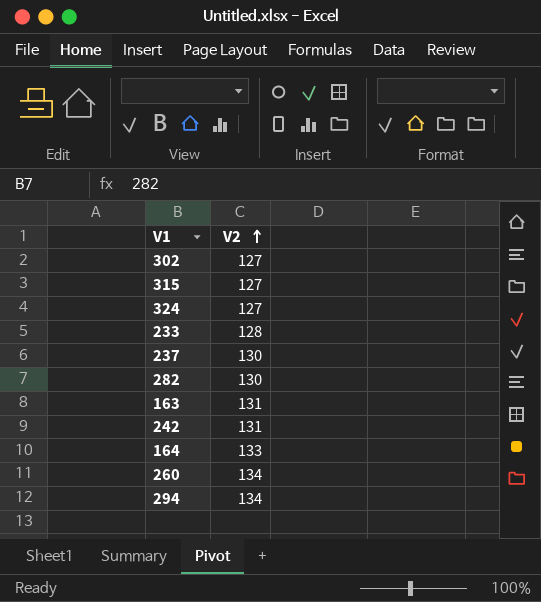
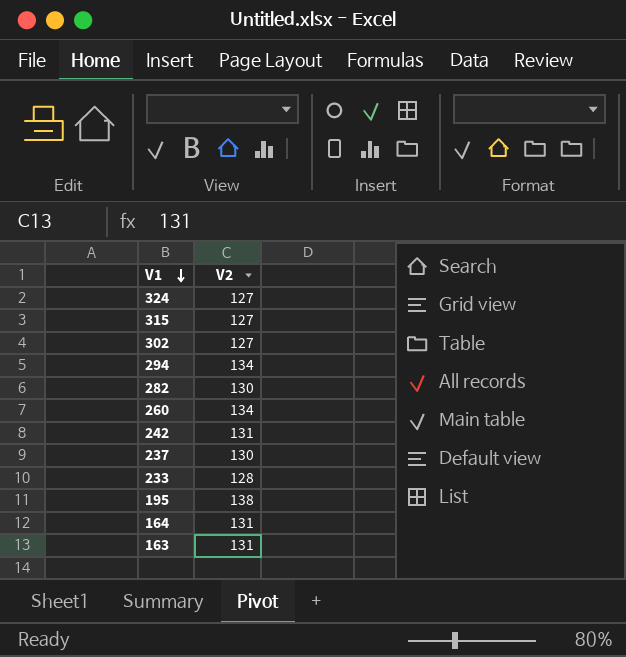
row order: V2 ascending -> V1 descending
row 195: none -> 138
164 | V2: 133 -> 131

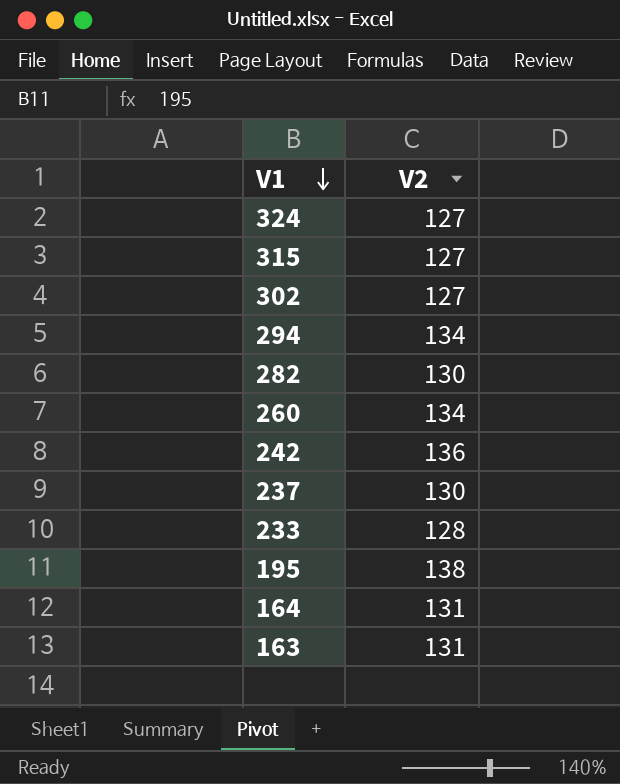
242 | V2: 131 -> 136

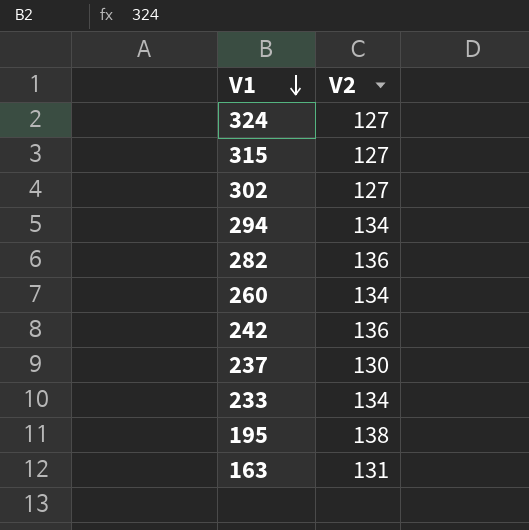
row 164: 131 -> none
282 | V2: 130 -> 136
233 | V2: 128 -> 134

